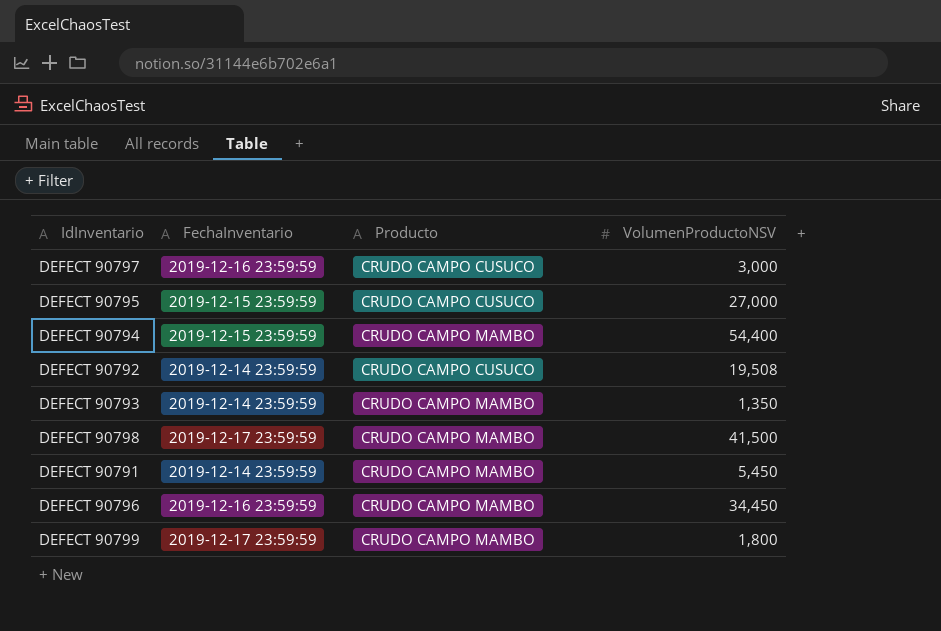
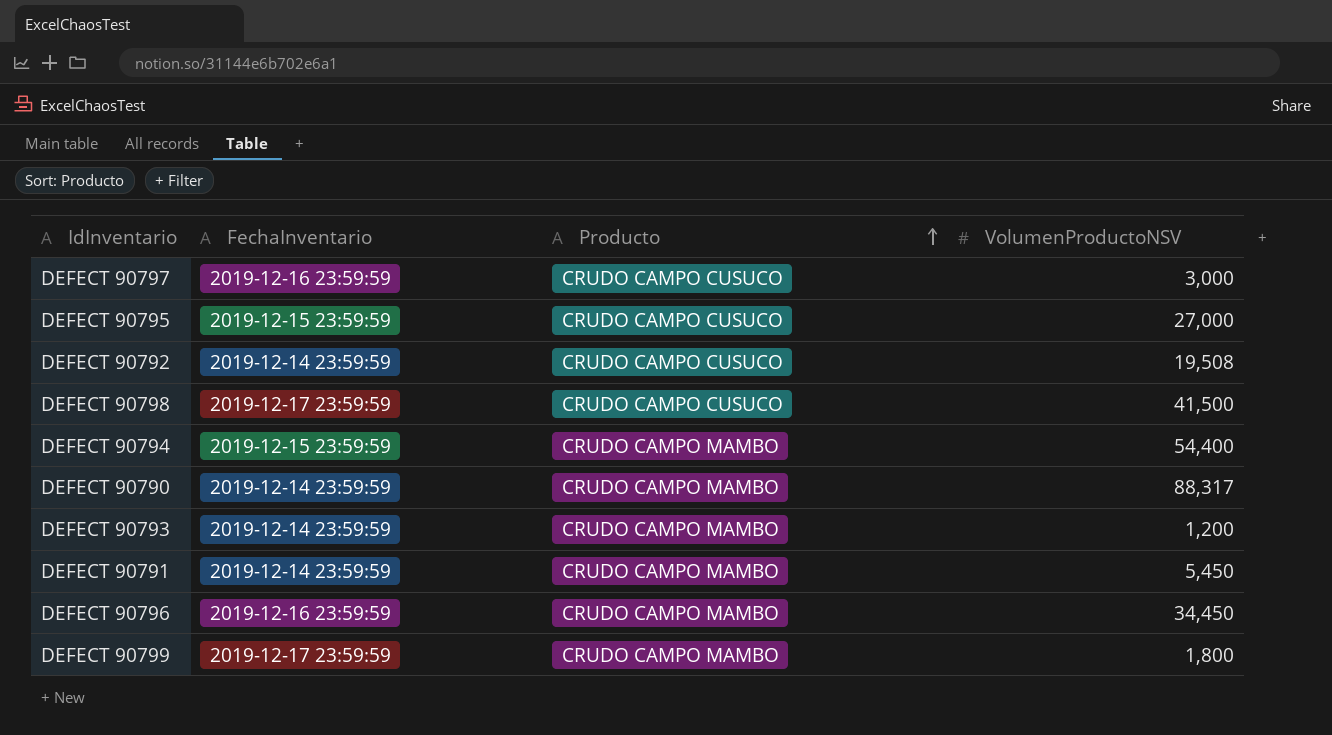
row order: none -> Producto ascending
DEFECT 90798 | Producto: CRUDO CAMPO MAMBO -> CRUDO CAMPO CUSUCO
row DEFECT 90790: none -> 2019-12-14 23:59:59 | CRUDO CAMPO MAMBO | 88,317
DEFECT 90793 | VolumenProductoNSV: 1,350 -> 1,200

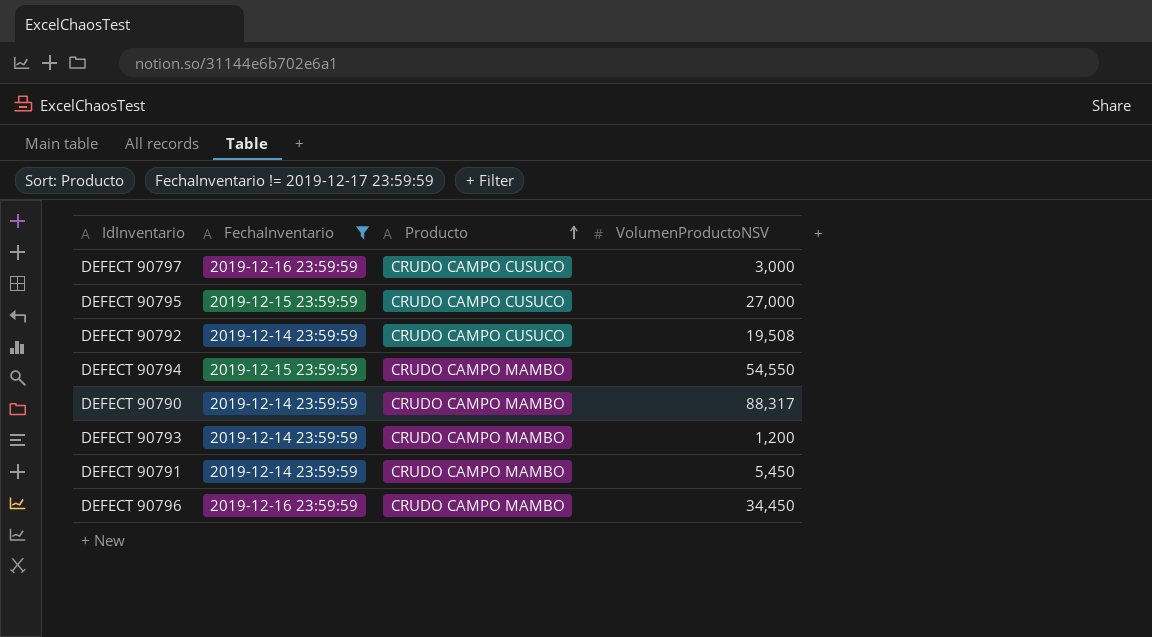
filter: none -> FechaInventario != 2019-12-17 23:59:59
DEFECT 90794 | VolumenProductoNSV: 54,400 -> 54,550

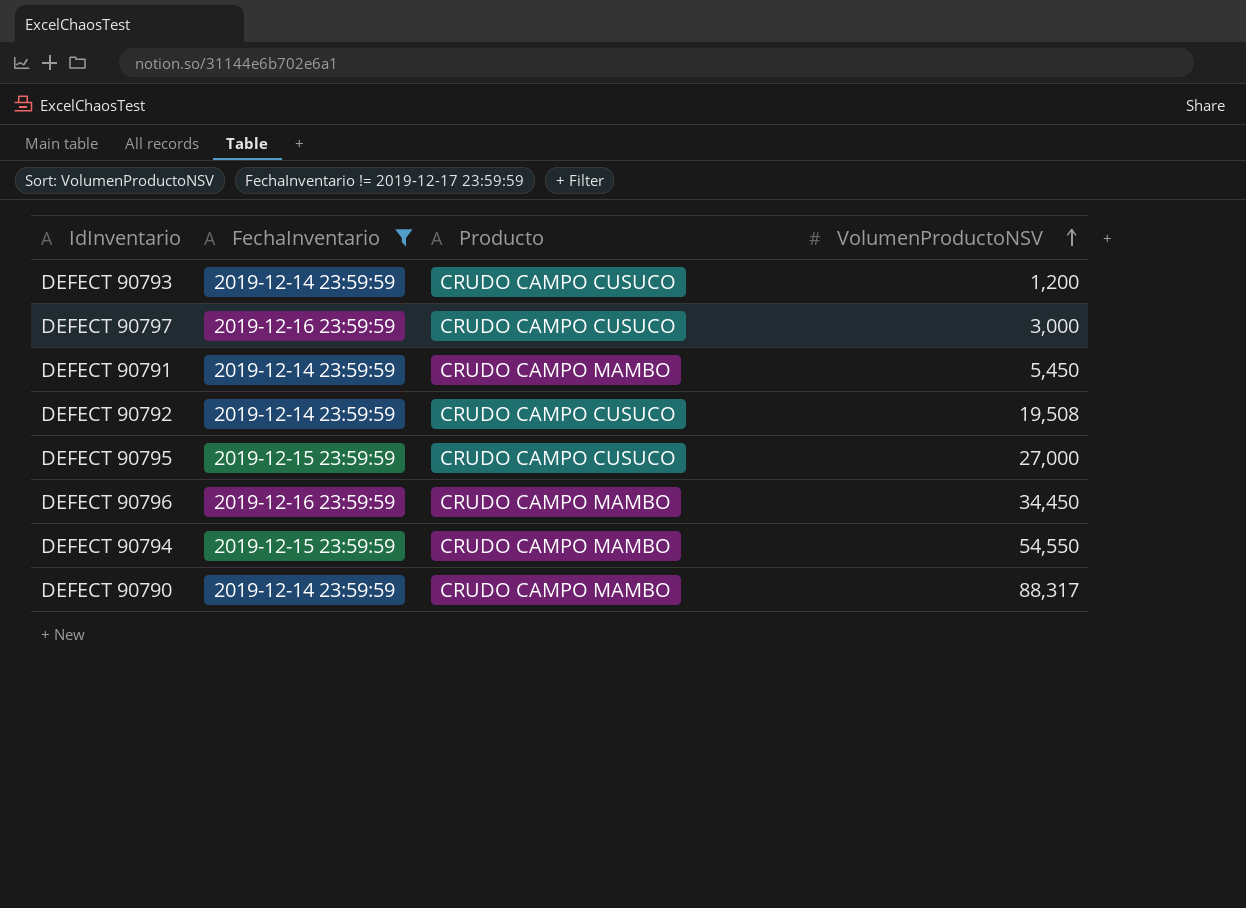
row order: Producto ascending -> VolumenProductoNSV ascending
DEFECT 90793 | Producto: CRUDO CAMPO MAMBO -> CRUDO CAMPO CUSUCO

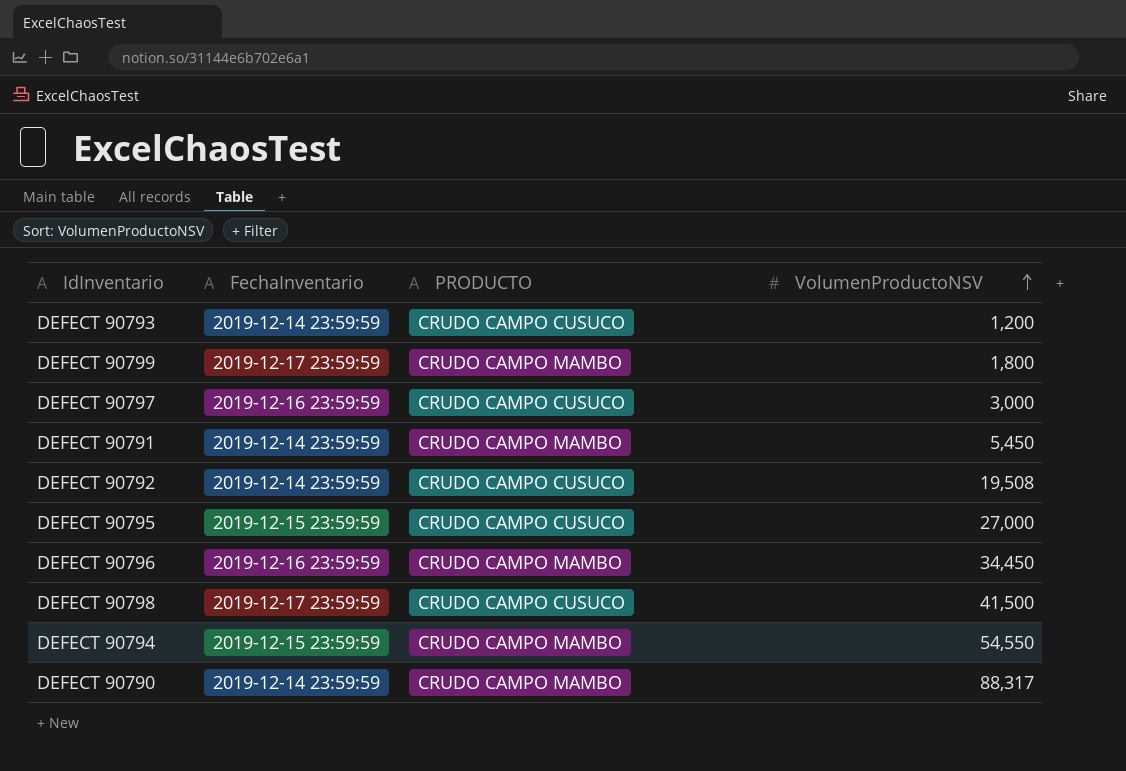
filter: FechaInventario != 2019-12-17 23:59:59 -> none
column name: Producto -> PRODUCTO

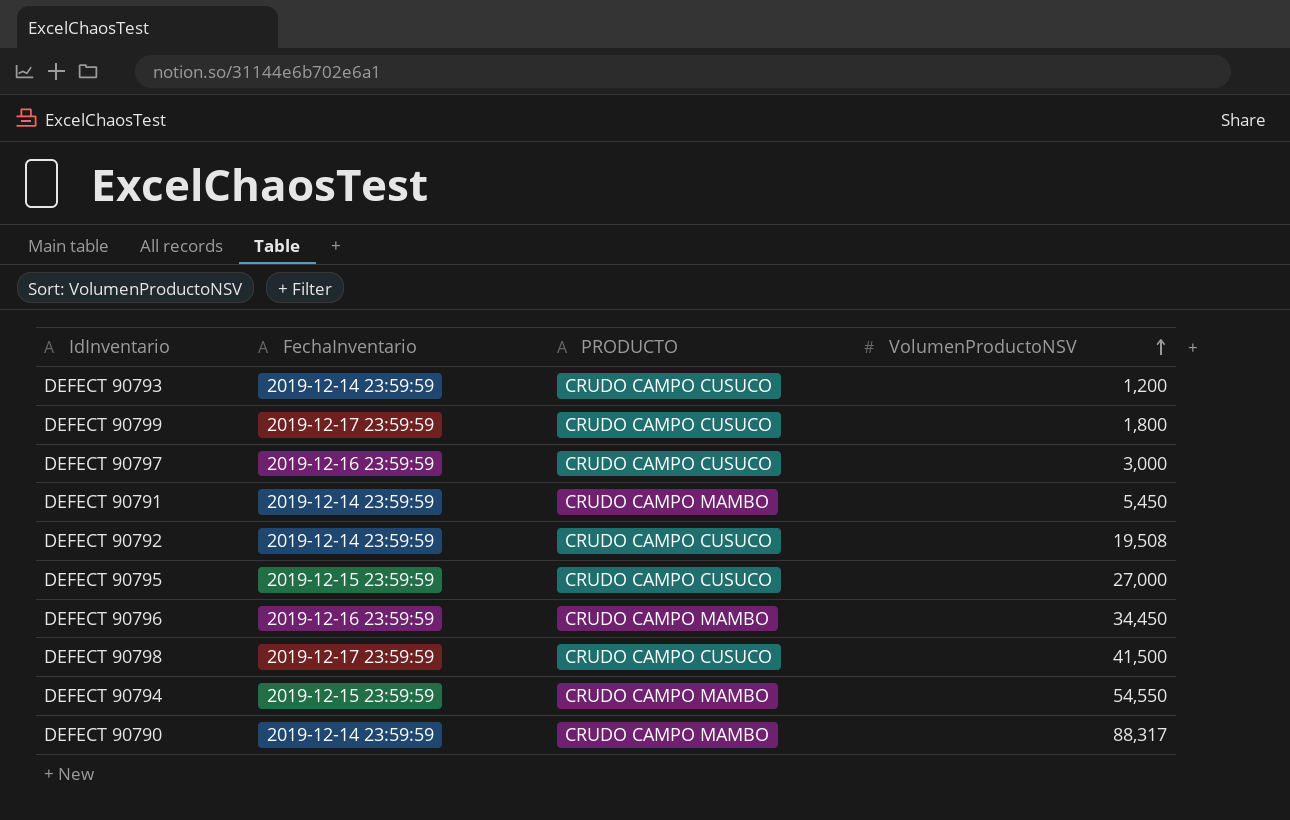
DEFECT 90799 | PRODUCTO: CRUDO CAMPO MAMBO -> CRUDO CAMPO CUSUCO

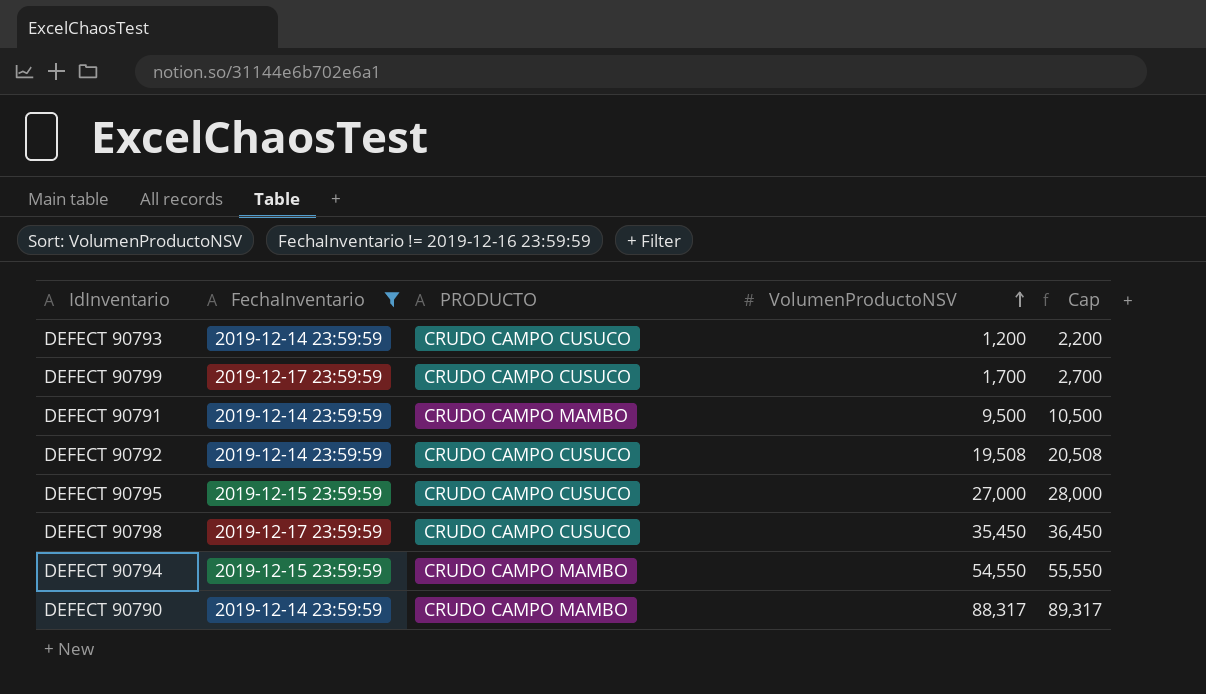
filter: none -> FechaInventario != 2019-12-16 23:59:59
column Cap | formula: none -> [VolumenProductoNSV] + 1000
DEFECT 90799 | VolumenProductoNSV: 1,800 -> 1,700
DEFECT 90791 | VolumenProductoNSV: 5,450 -> 9,500
DEFECT 90798 | VolumenProductoNSV: 41,500 -> 35,450

